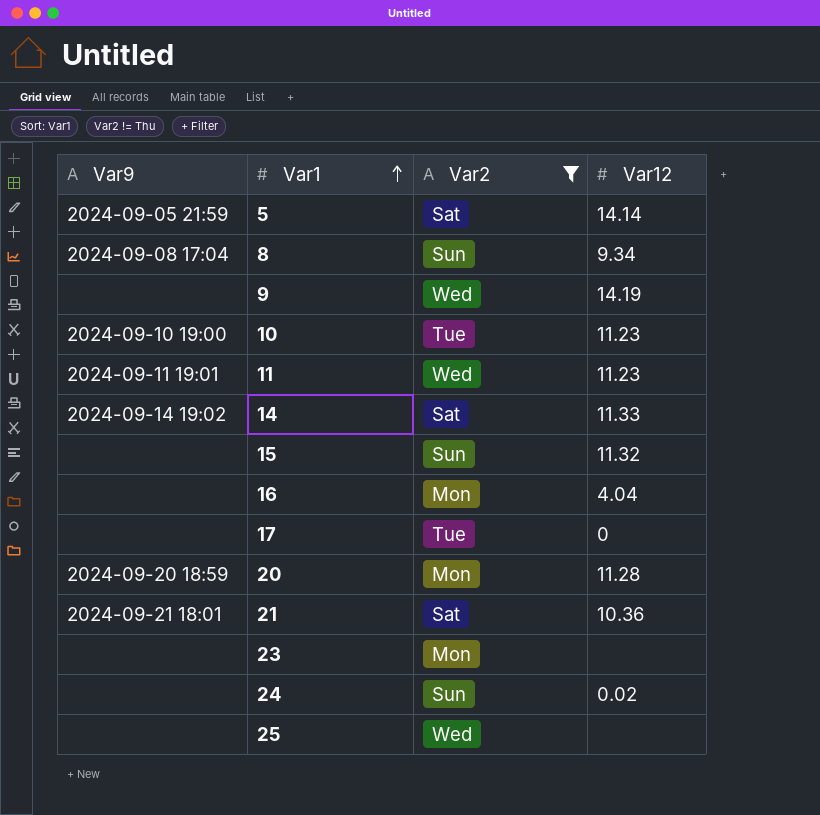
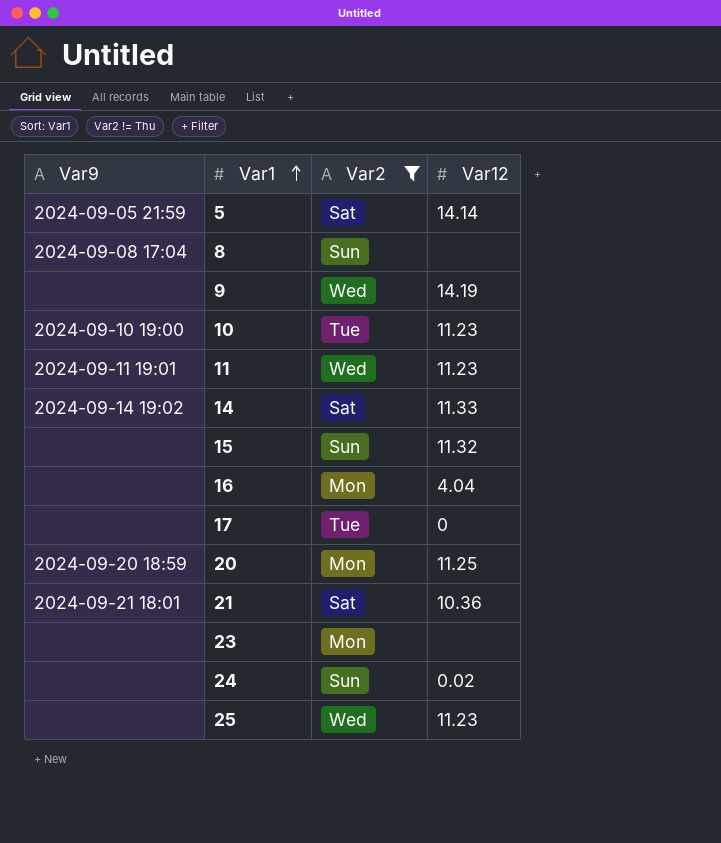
8 | Var12: 9.34 -> none
20 | Var12: 11.28 -> 11.25
25 | Var12: none -> 11.23

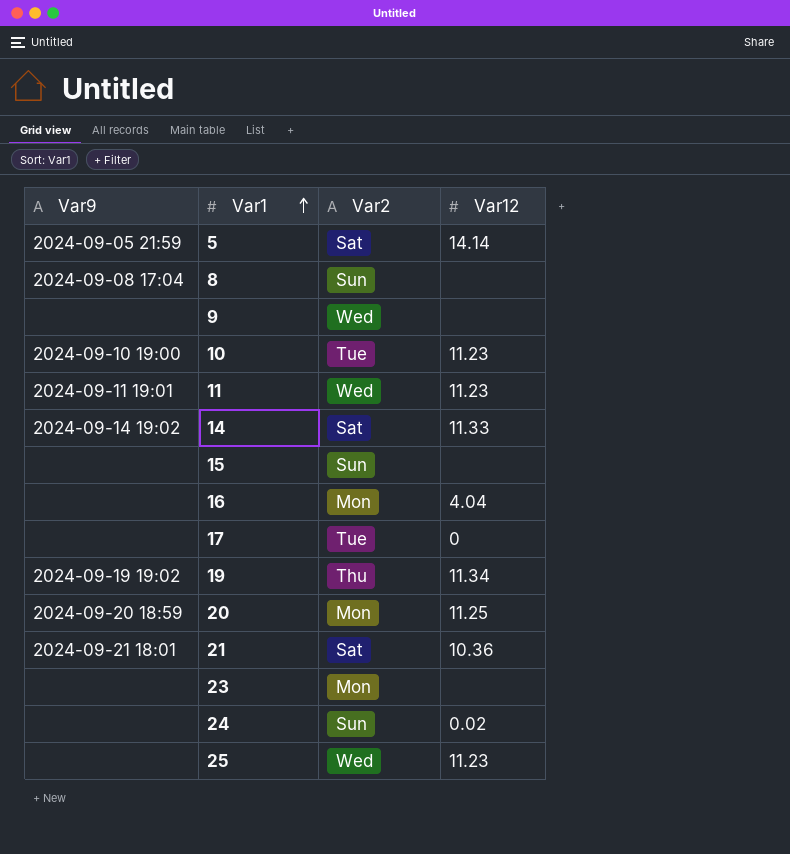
filter: Var2 != Thu -> none
9 | Var12: 14.19 -> none
15 | Var12: 11.32 -> none

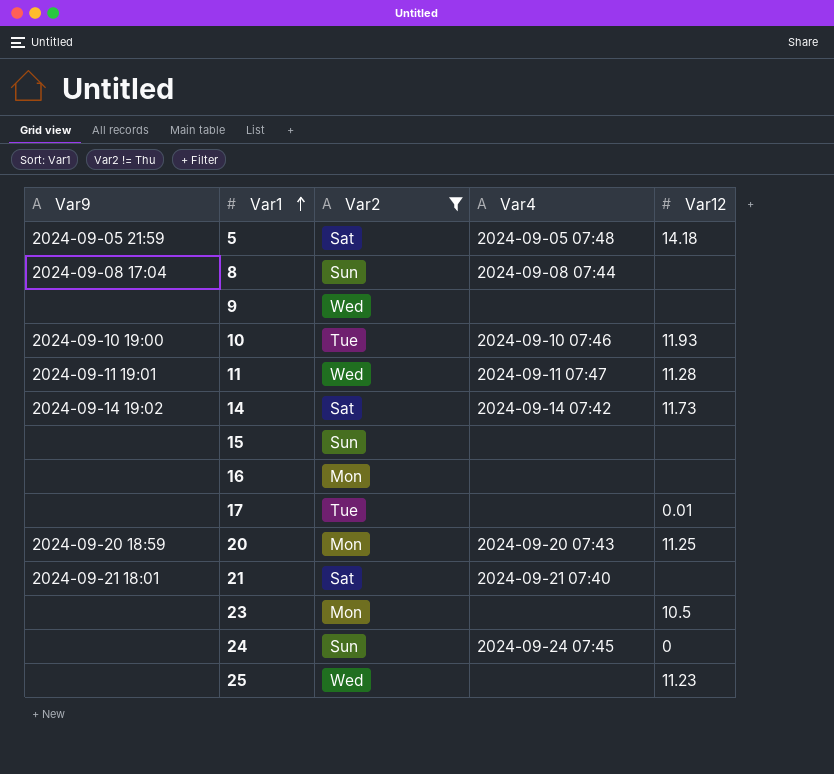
filter: none -> Var2 != Thu
column Var4 | position: none -> 4
5 | Var12: 14.14 -> 14.18
10 | Var12: 11.23 -> 11.93
11 | Var12: 11.23 -> 11.28
14 | Var12: 11.33 -> 11.73
16 | Var12: 4.04 -> none
17 | Var12: 0 -> 0.01
21 | Var12: 10.36 -> none
23 | Var12: none -> 10.5
24 | Var12: 0.02 -> 0

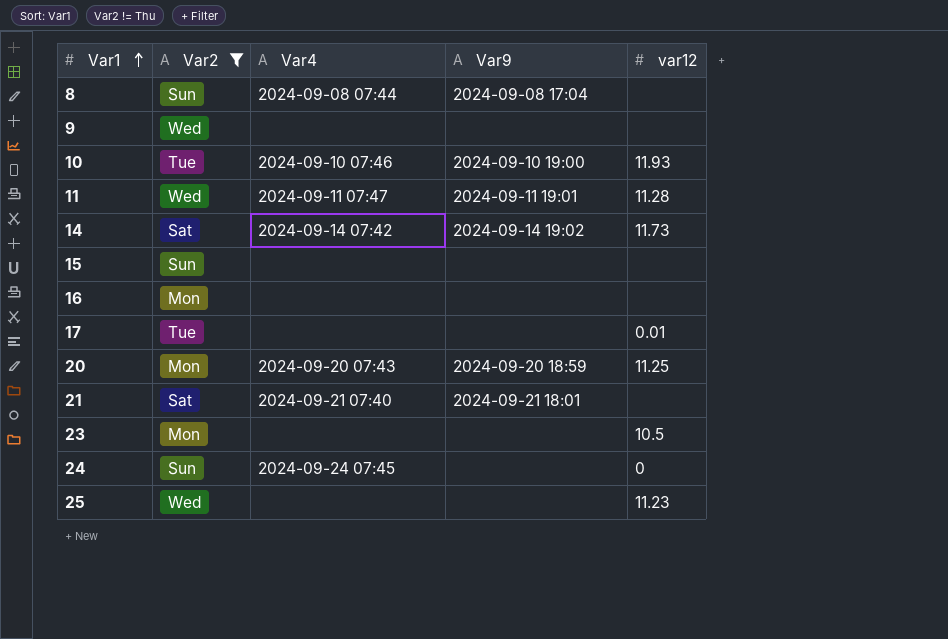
column Var9 | position: 1 -> 4
column name: Var12 -> var12
row 5: 2024-09-05 21:59 | Sat | 2024-09-05 07:48 | 14.18 -> none

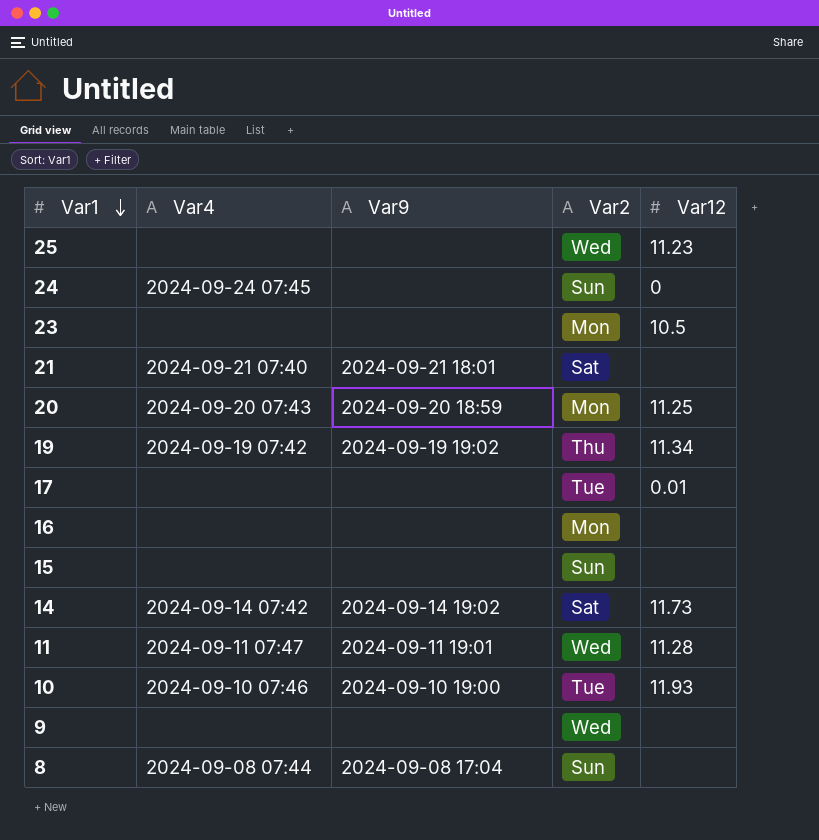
filter: Var2 != Thu -> none
row order: Var1 ascending -> Var1 descending
column Var2 | position: 2 -> 4
column name: var12 -> Var12

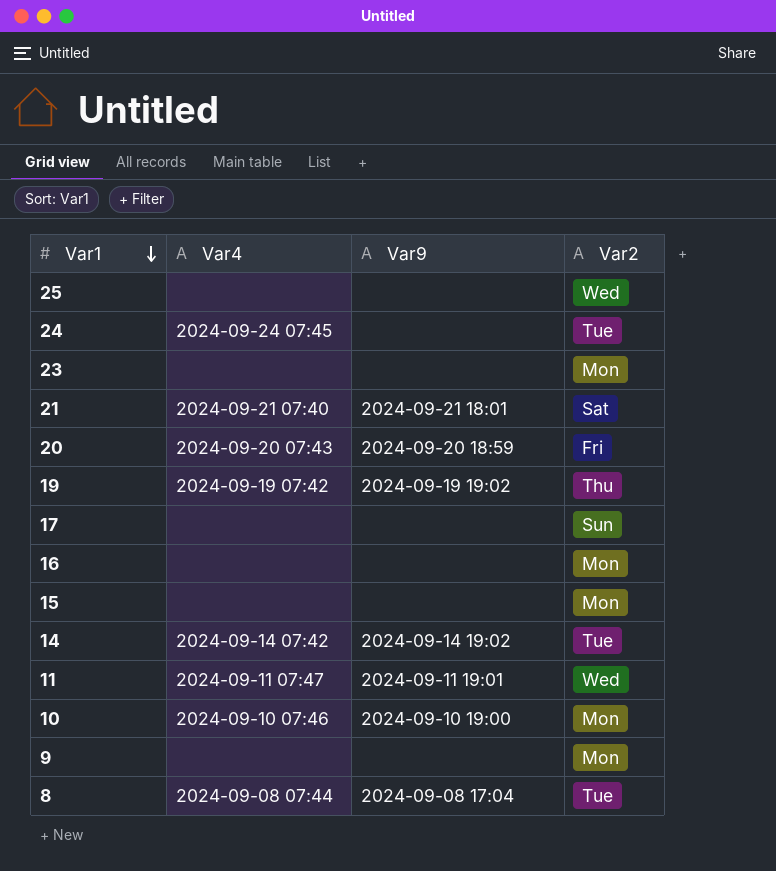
column Var12 | position: 5 -> none
24 | Var2: Sun -> Tue
20 | Var2: Mon -> Fri
17 | Var2: Tue -> Sun
15 | Var2: Sun -> Mon
14 | Var2: Sat -> Tue
10 | Var2: Tue -> Mon
9 | Var2: Wed -> Mon
8 | Var2: Sun -> Tue

